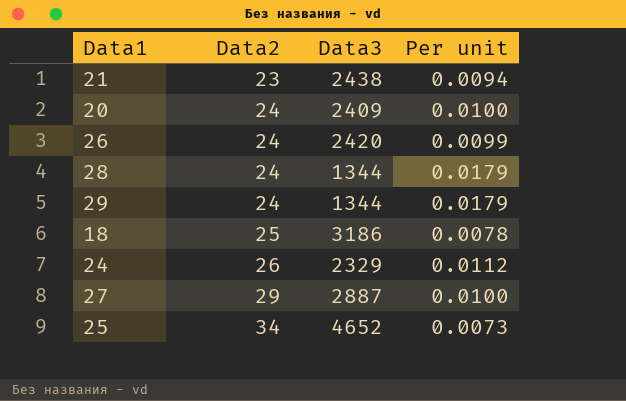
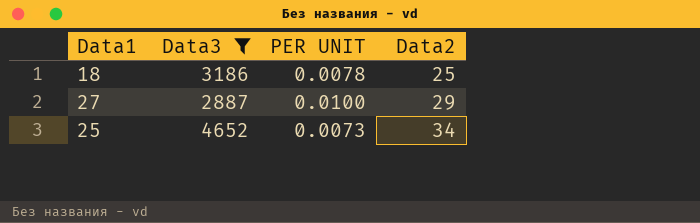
filter: none -> Data3 >= 2887
column name: Per unit -> PER UNIT
column Data2 | position: 2 -> 4

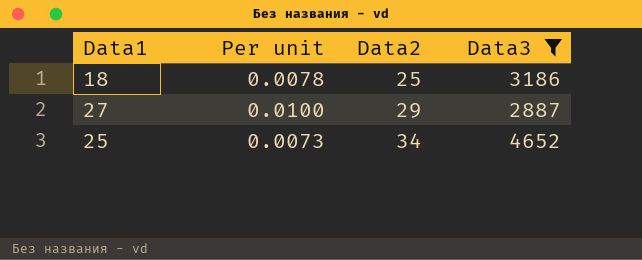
column name: PER UNIT -> Per unit
column Data3 | position: 2 -> 4

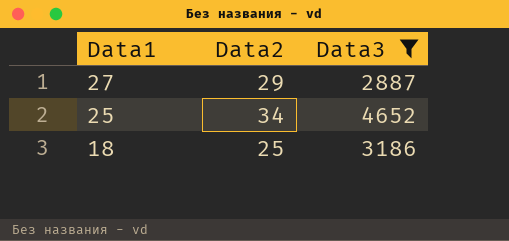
row order: Data2 ascending -> Data1 descending
column Per unit | formula: [Data2] / [Data3] -> none

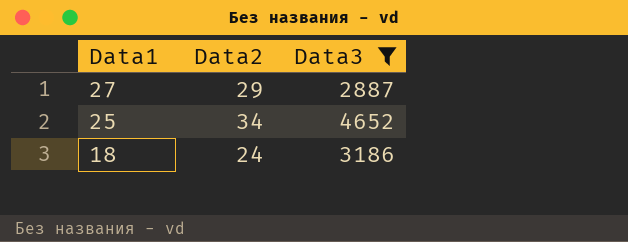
18 | Data2: 25 -> 24

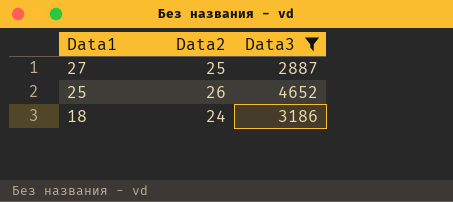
27 | Data2: 29 -> 25
25 | Data2: 34 -> 26

